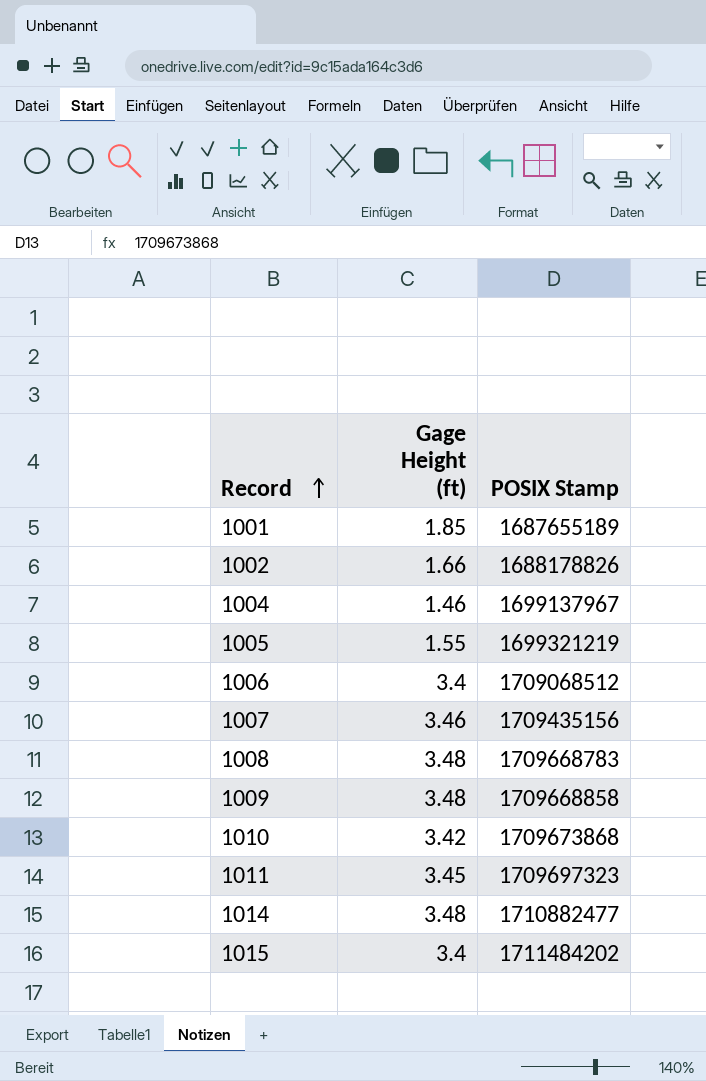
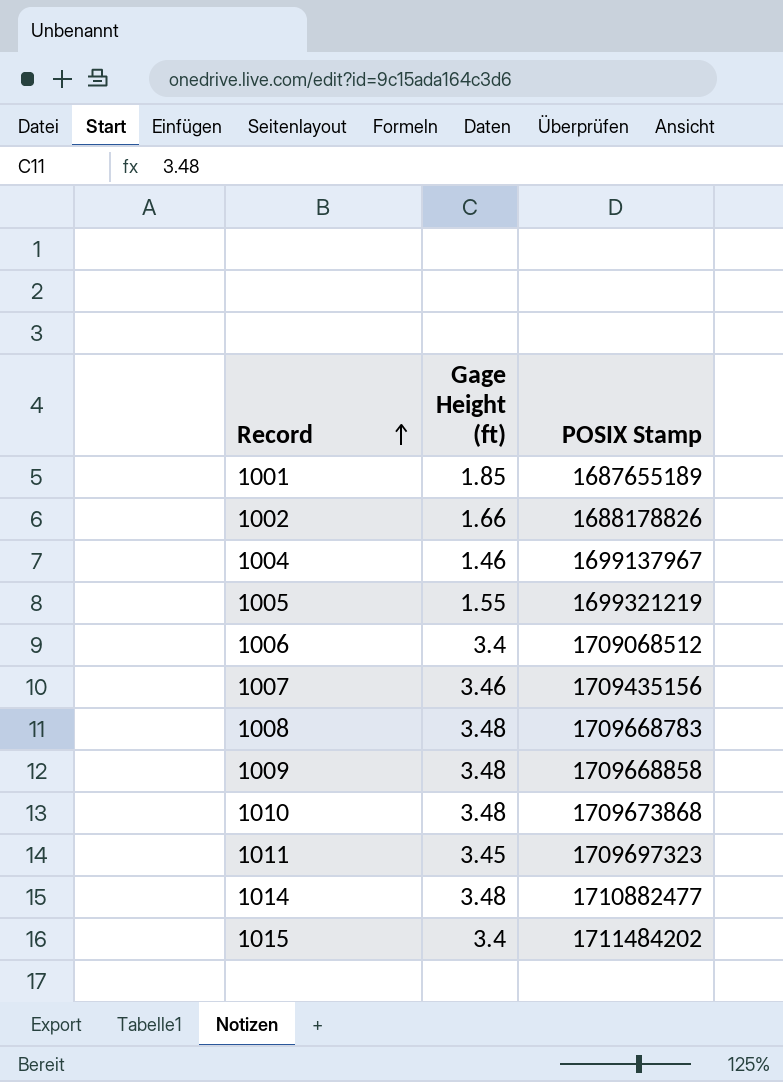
1010 | Gage Height (ft): 3.42 -> 3.48

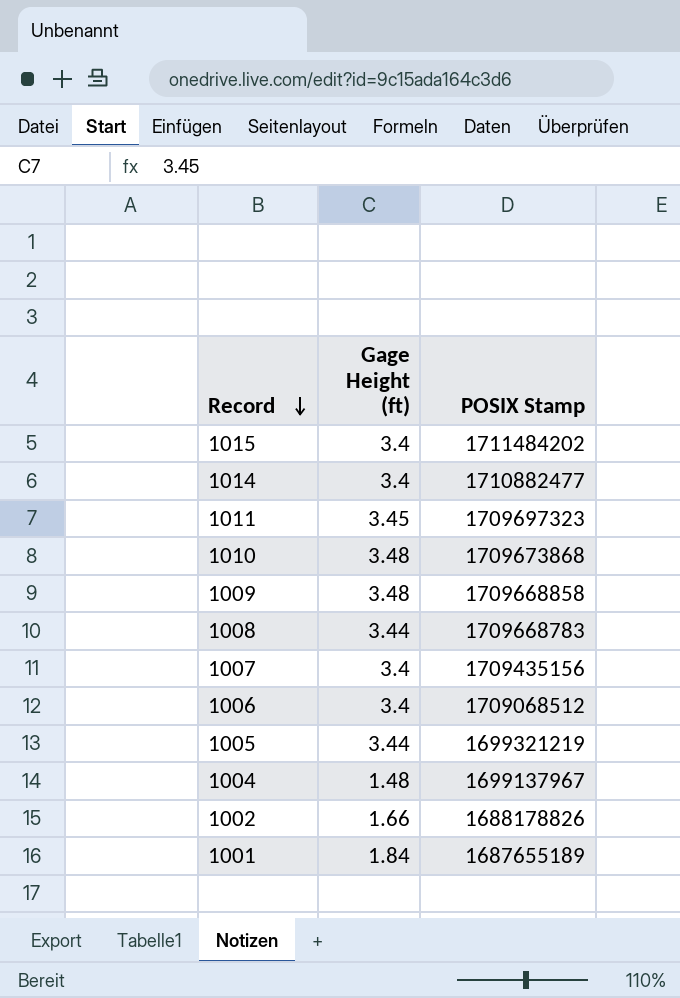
row order: Record ascending -> Record descending
1014 | Gage Height (ft): 3.48 -> 3.4
1008 | Gage Height (ft): 3.48 -> 3.44
1007 | Gage Height (ft): 3.46 -> 3.4
1005 | Gage Height (ft): 1.55 -> 3.44
1004 | Gage Height (ft): 1.46 -> 1.48
1001 | Gage Height (ft): 1.85 -> 1.84

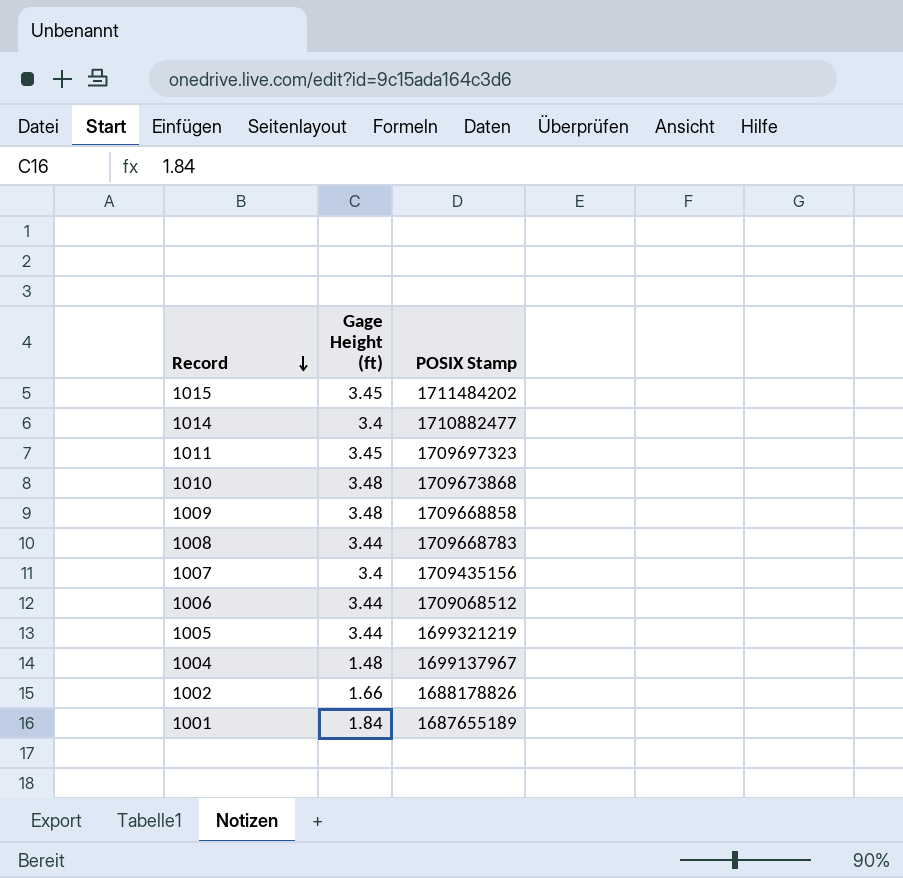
1015 | Gage Height (ft): 3.4 -> 3.45
1006 | Gage Height (ft): 3.4 -> 3.44

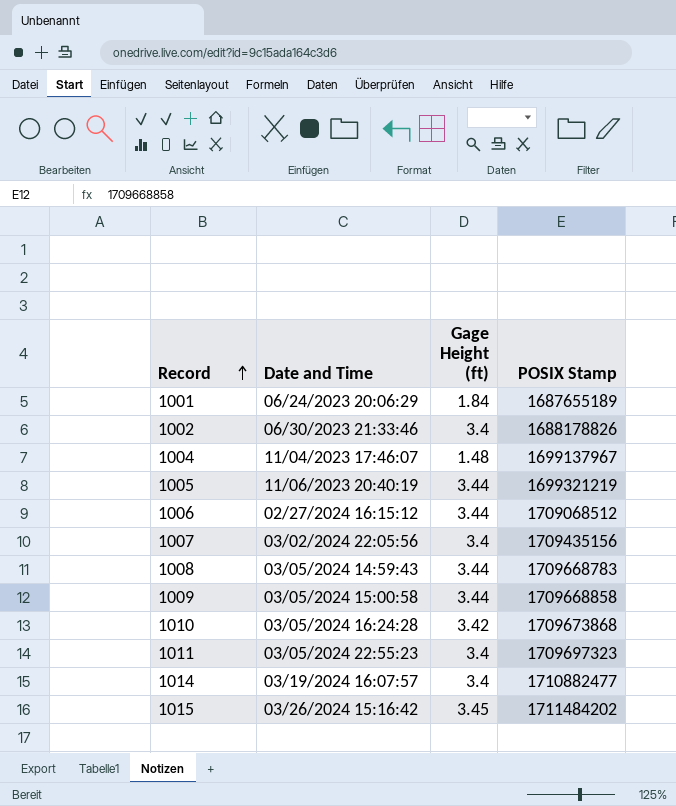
row order: Record descending -> Record ascending
column Date and Time | position: none -> 2
1002 | Gage Height (ft): 1.66 -> 3.4
1009 | Gage Height (ft): 3.48 -> 3.44
1010 | Gage Height (ft): 3.48 -> 3.42
1011 | Gage Height (ft): 3.45 -> 3.4

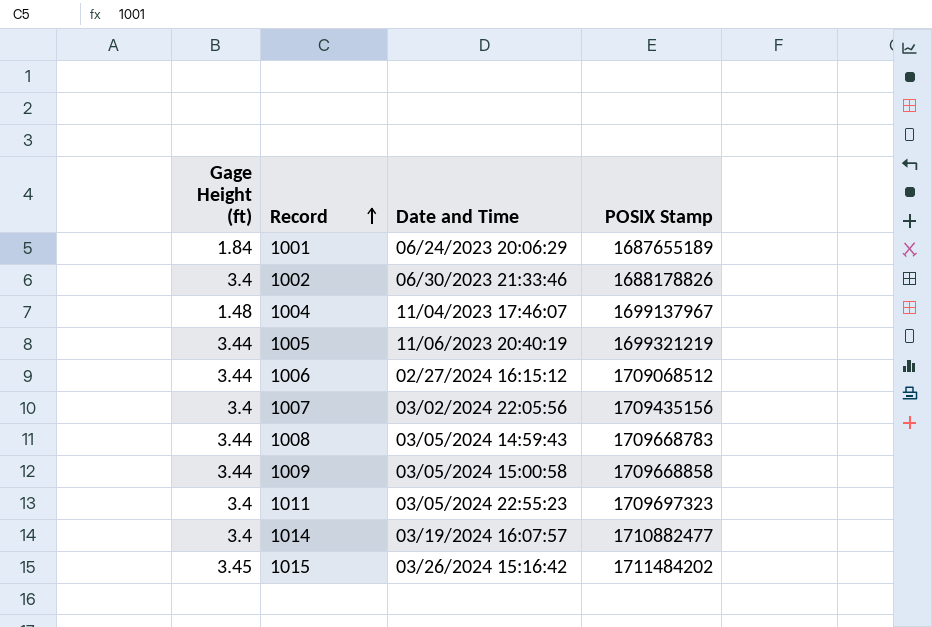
column Gage Height (ft) | position: 3 -> 1
row 1010: 03/05/2024 16:24:28 | 3.42 | 1709673868 -> none

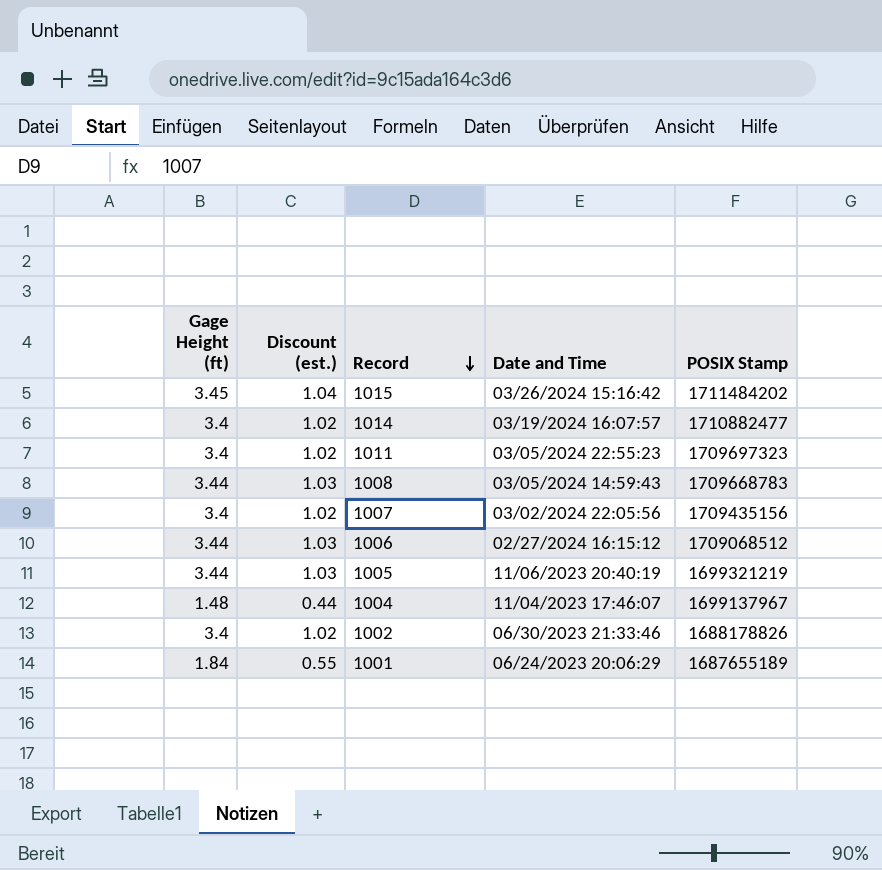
row order: Record ascending -> Record descending
column Discount (est.) | formula: none -> [Gage Height (ft)] * 0.3
row 1009: 3.44 | 03/05/2024 15:00:58 | 1709668858 -> none

